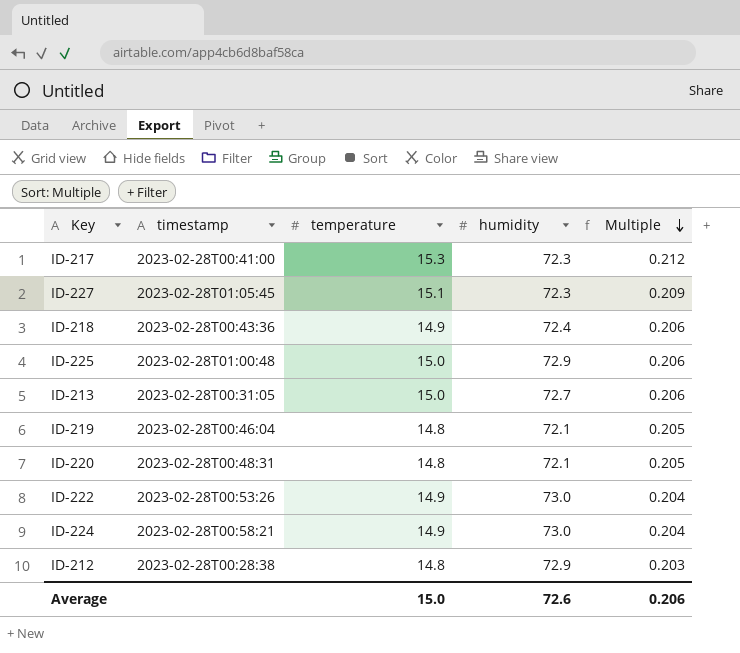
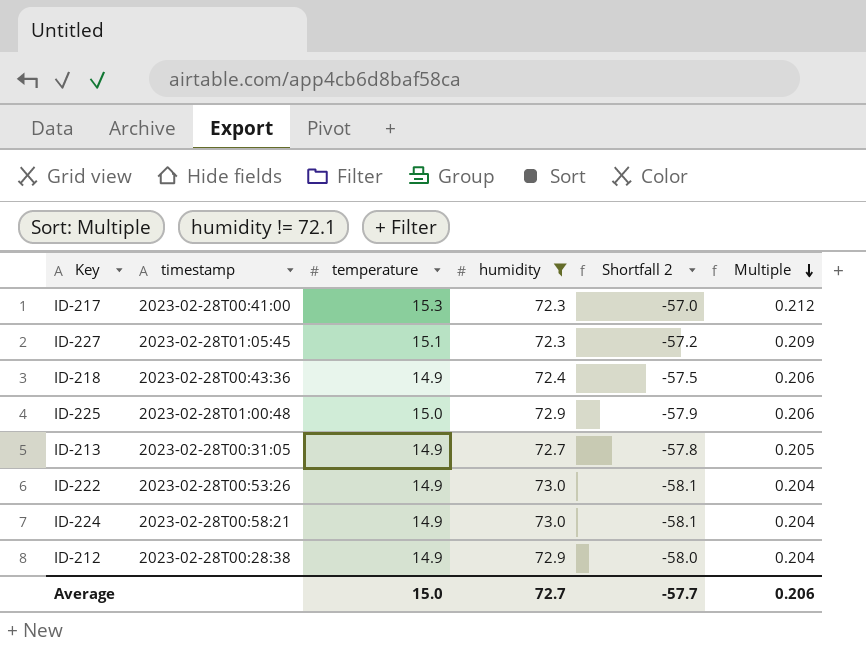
filter: none -> humidity != 72.1
column Shortfall 2 | formula: none -> [temperature] - [humidity]
ID-213 | temperature: 15.0 -> 14.9
ID-213 | Multiple: 0.206 -> 0.205
ID-212 | temperature: 14.8 -> 14.9
ID-212 | Multiple: 0.203 -> 0.204
Average | humidity: 72.6 -> 72.7

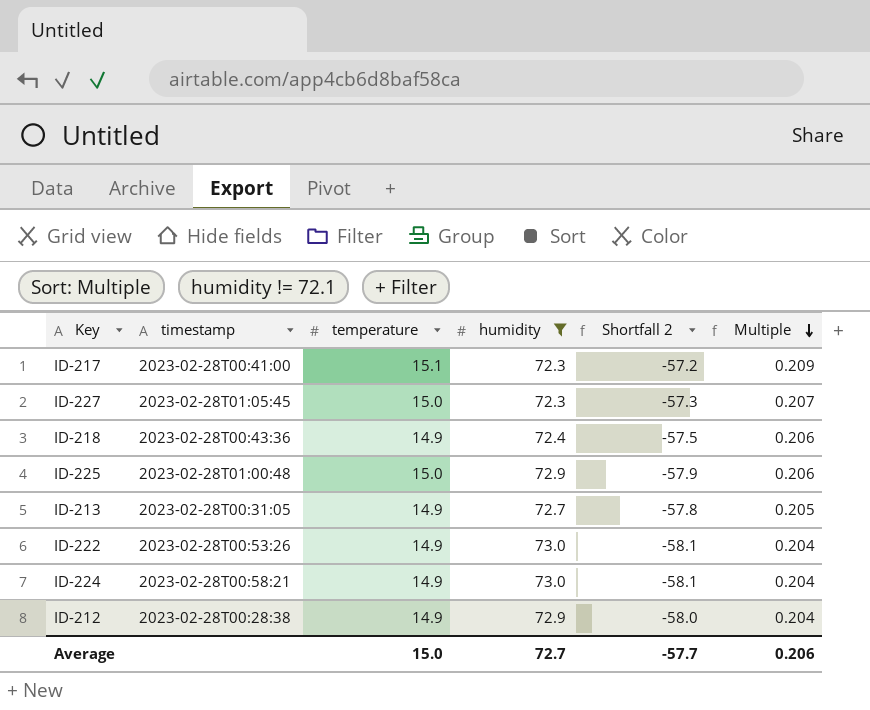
ID-217 | temperature: 15.3 -> 15.1
ID-217 | Shortfall 2: -57.0 -> -57.2
ID-217 | Multiple: 0.212 -> 0.209
ID-227 | temperature: 15.1 -> 15.0
ID-227 | Shortfall 2: -57.2 -> -57.3
ID-227 | Multiple: 0.209 -> 0.207

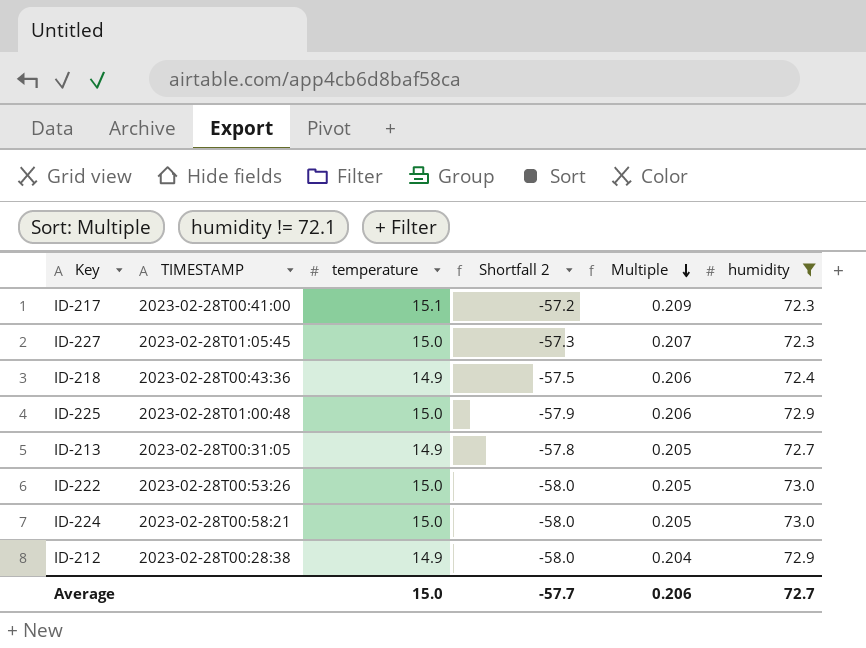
column name: timestamp -> TIMESTAMP
column humidity | position: 4 -> 6
ID-222 | temperature: 14.9 -> 15.0
ID-222 | Shortfall 2: -58.1 -> -58.0
ID-222 | Multiple: 0.204 -> 0.205
ID-224 | temperature: 14.9 -> 15.0
ID-224 | Shortfall 2: -58.1 -> -58.0
ID-224 | Multiple: 0.204 -> 0.205

